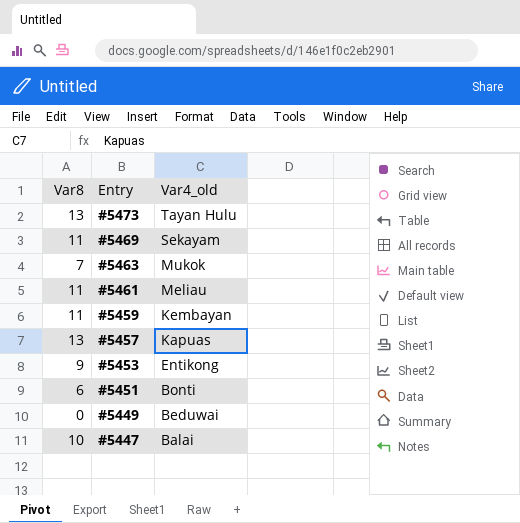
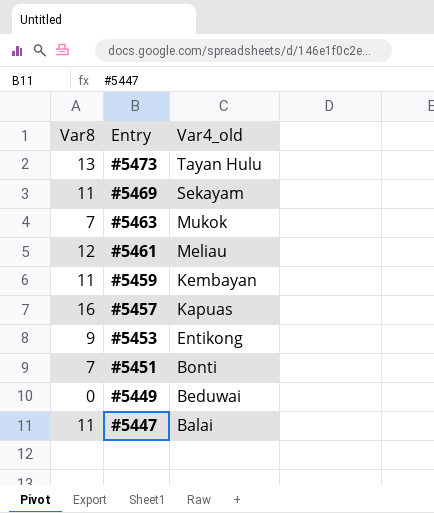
#5461 | Var8: 11 -> 12
#5457 | Var8: 13 -> 16
#5451 | Var8: 6 -> 7
#5447 | Var8: 10 -> 11

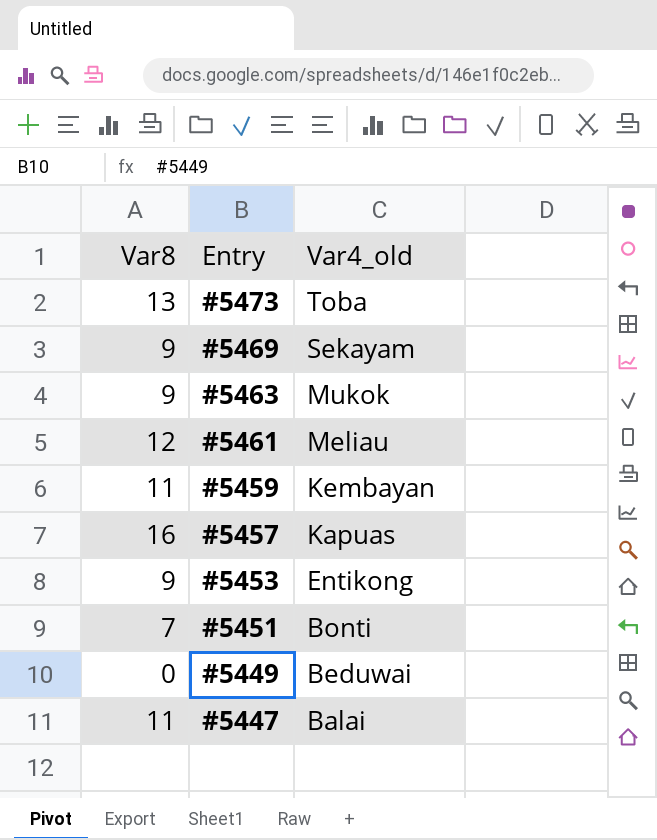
#5473 | Var4_old: Tayan Hulu -> Toba
#5469 | Var8: 11 -> 9
#5463 | Var8: 7 -> 9

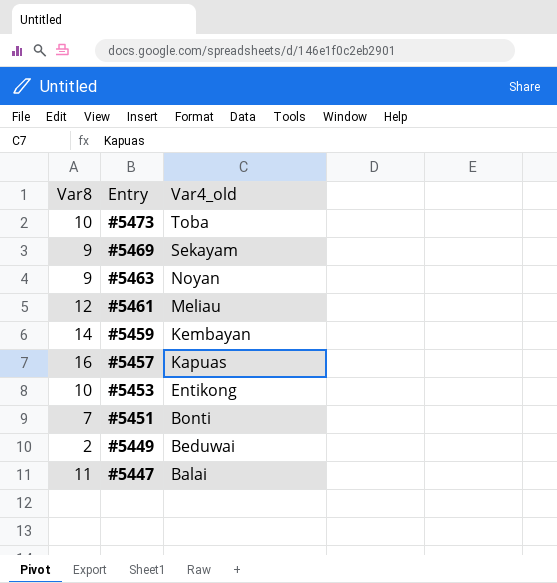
#5473 | Var8: 13 -> 10
#5463 | Var4_old: Mukok -> Noyan
#5459 | Var8: 11 -> 14
#5453 | Var8: 9 -> 10
#5449 | Var8: 0 -> 2

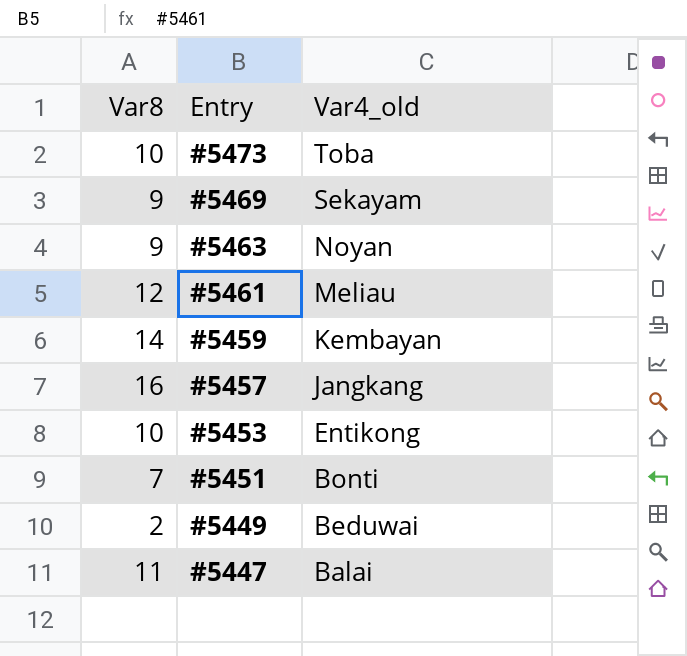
#5457 | Var4_old: Kapuas -> Jangkang

